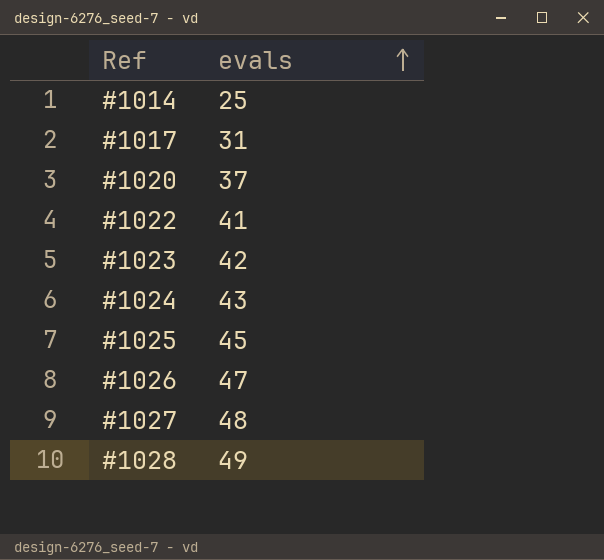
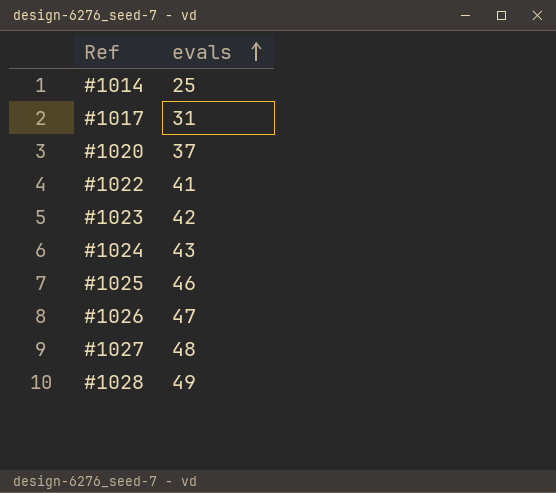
#1025 | evals: 45 -> 46

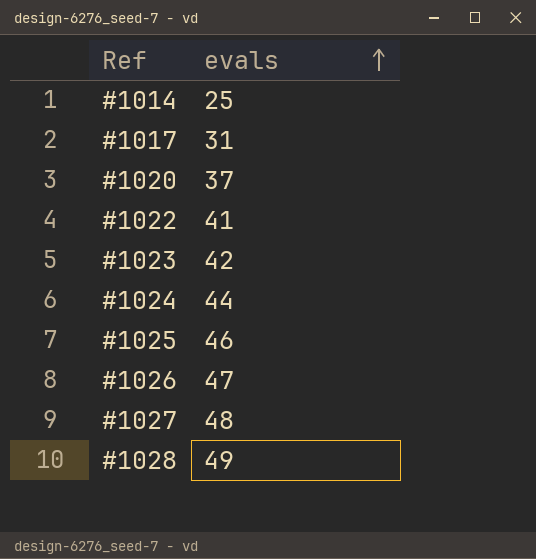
#1024 | evals: 43 -> 44

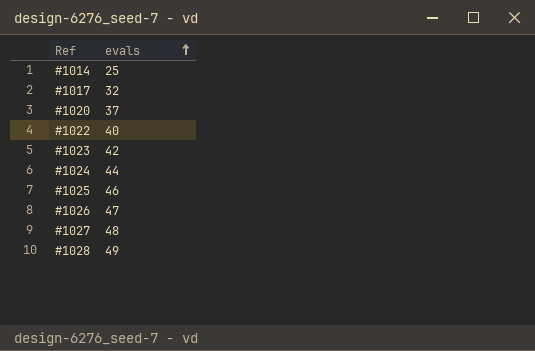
#1017 | evals: 31 -> 32
#1022 | evals: 41 -> 40

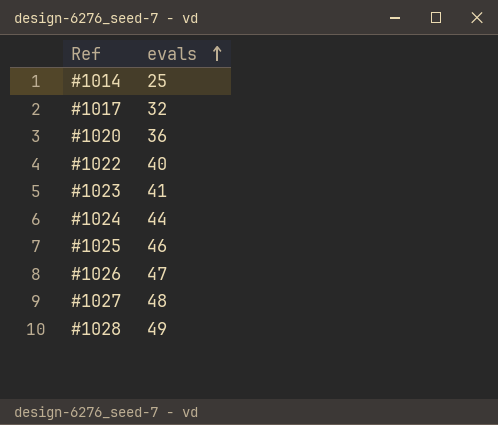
#1020 | evals: 37 -> 36
#1023 | evals: 42 -> 41

